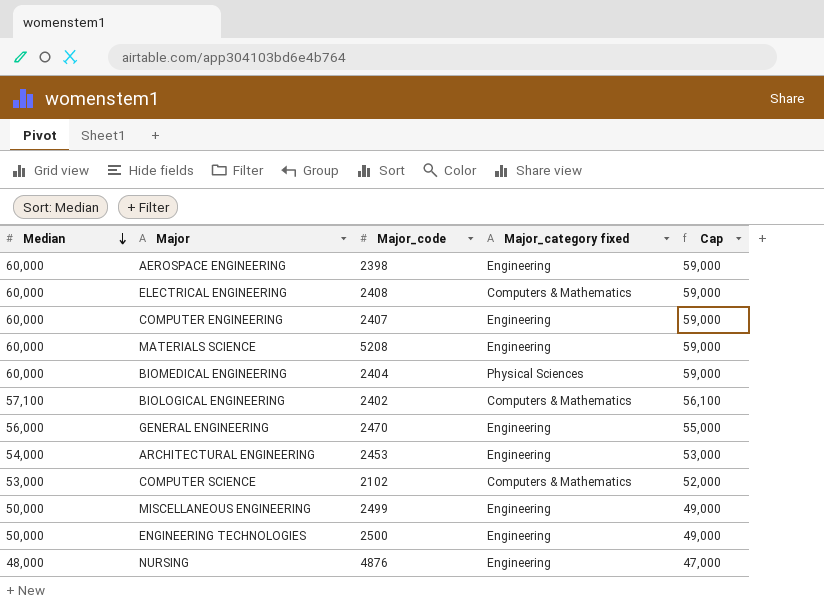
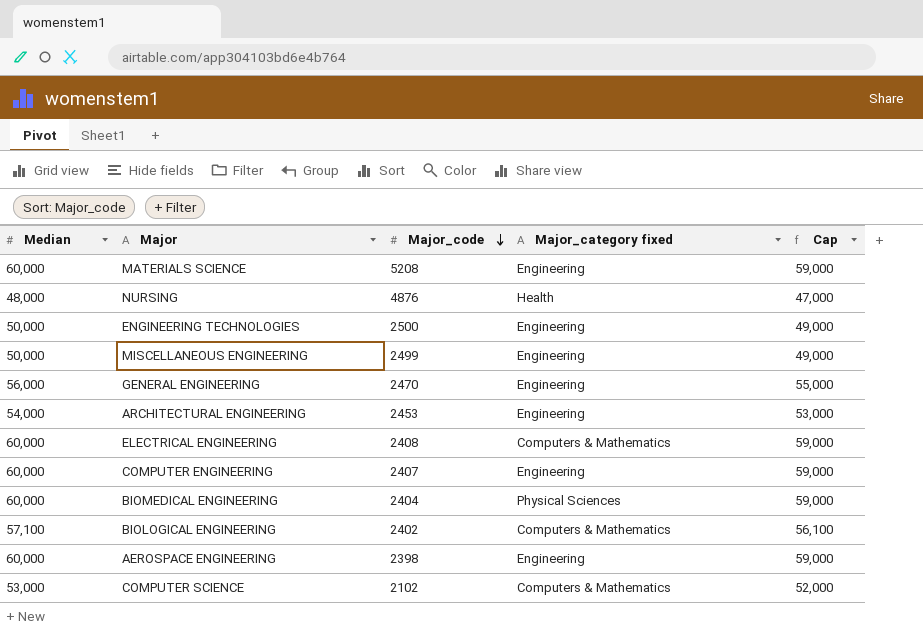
row order: Median descending -> Major_code descending
NURSING | Major_category fixed: Engineering -> Health

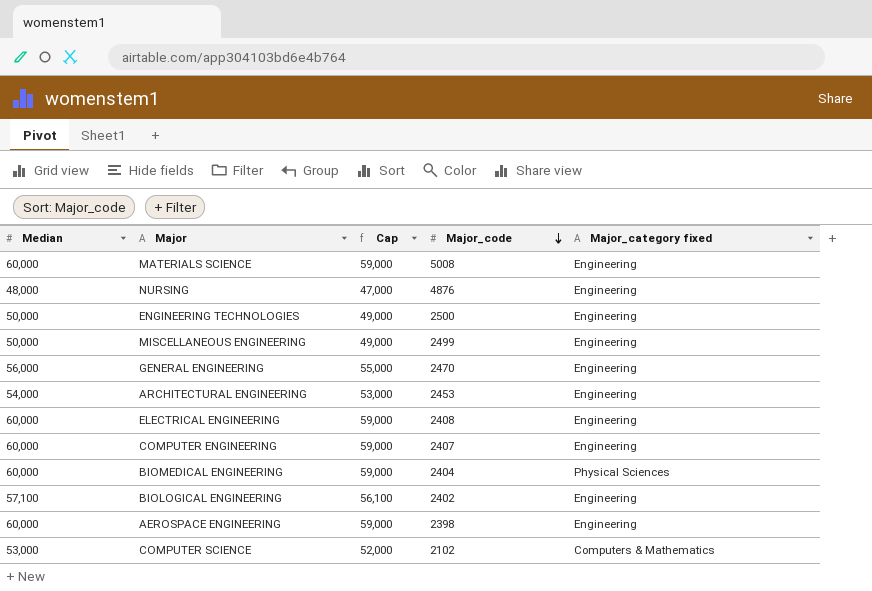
column Cap | position: 5 -> 3
MATERIALS SCIENCE | Major_code: 5208 -> 5008
NURSING | Major_category fixed: Health -> Engineering
ELECTRICAL ENGINEERING | Major_category fixed: Computers & Mathematics -> Engineering
BIOLOGICAL ENGINEERING | Major_category fixed: Computers & Mathematics -> Engineering

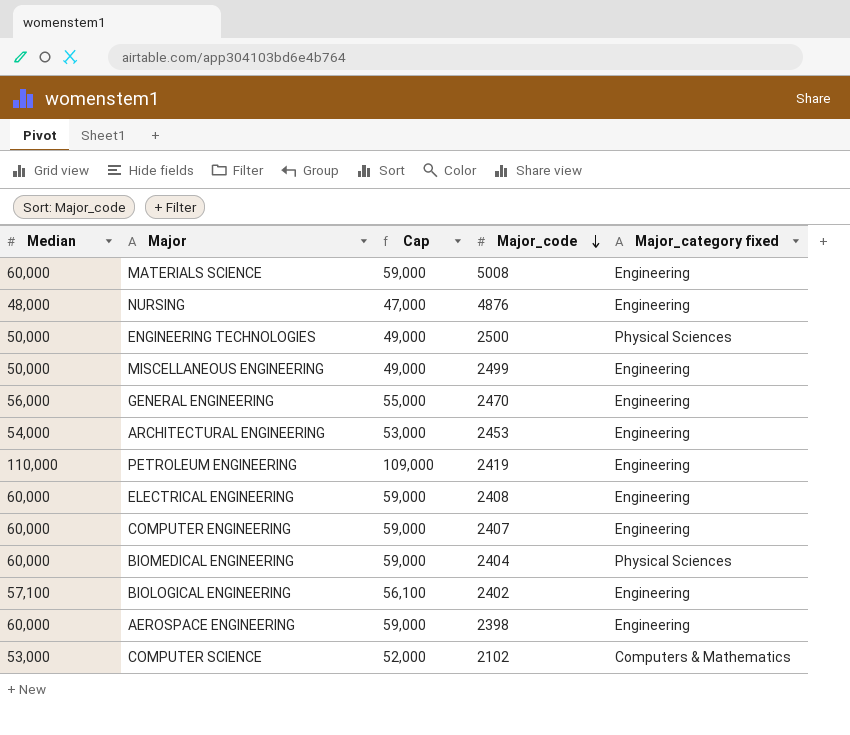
ENGINEERING TECHNOLOGIES | Major_category fixed: Engineering -> Physical Sciences
row PETROLEUM ENGINEERING: none -> 110,000 | 109,000 | 2419 | Engineering

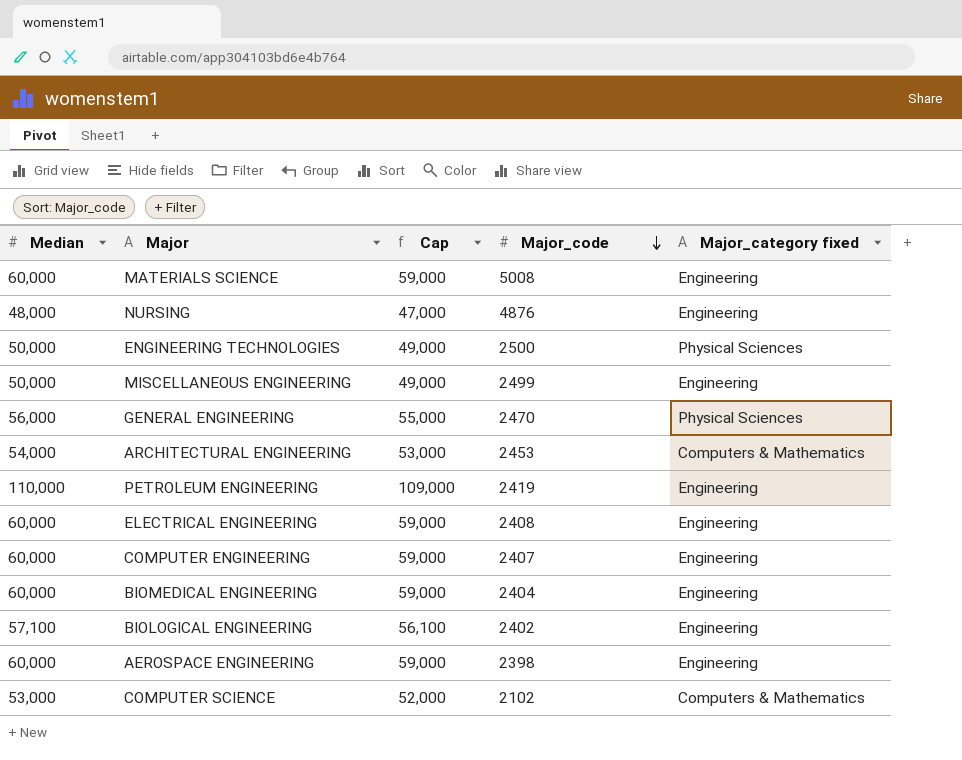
GENERAL ENGINEERING | Major_category fixed: Engineering -> Physical Sciences
ARCHITECTURAL ENGINEERING | Major_category fixed: Engineering -> Computers & Mathematics
BIOMEDICAL ENGINEERING | Major_category fixed: Physical Sciences -> Engineering

